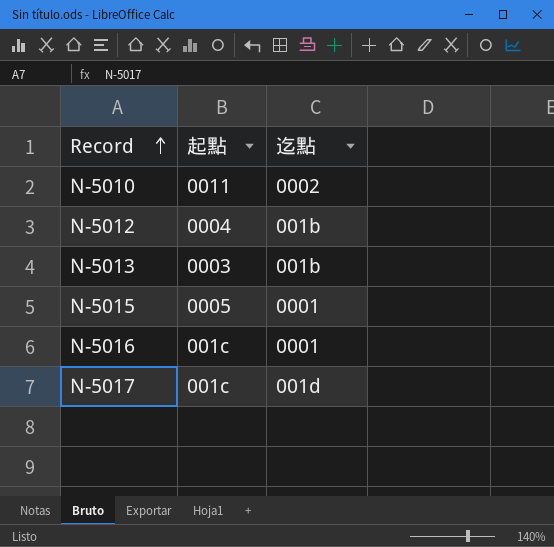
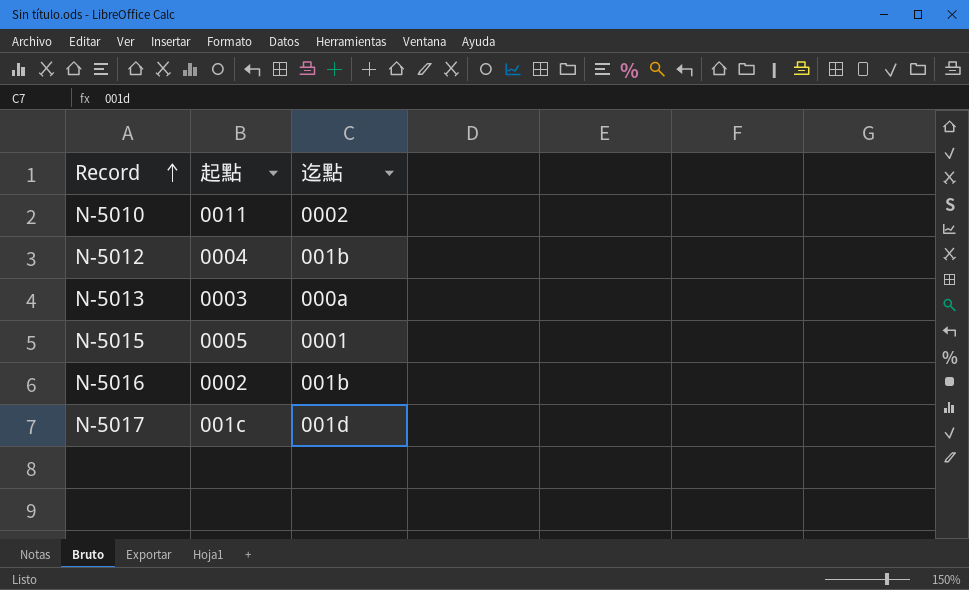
N-5013 | 迄點: 001b -> 000a
N-5016 | 起點: 001c -> 0002
N-5016 | 迄點: 0001 -> 001b

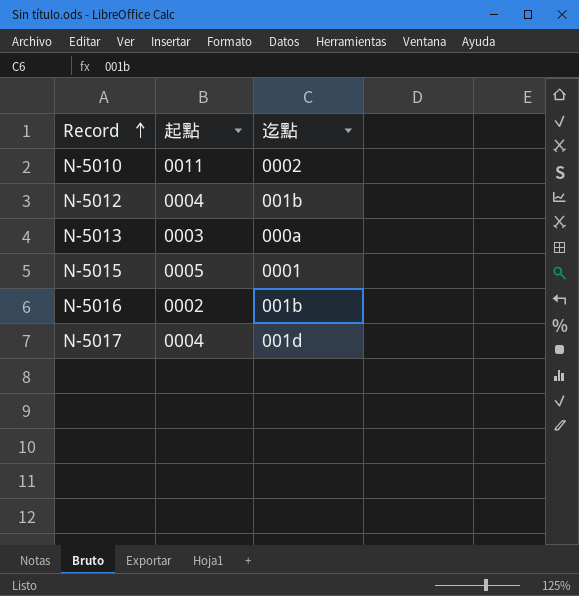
N-5017 | 起點: 001c -> 0004

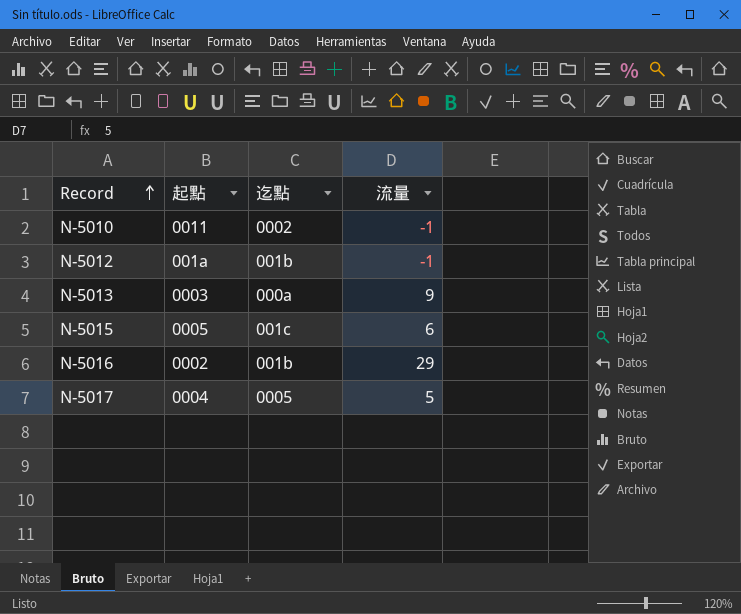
column 流量 | position: none -> 4
N-5012 | 起點: 0004 -> 001a
N-5015 | 迄點: 0001 -> 001c
N-5017 | 迄點: 001d -> 0005

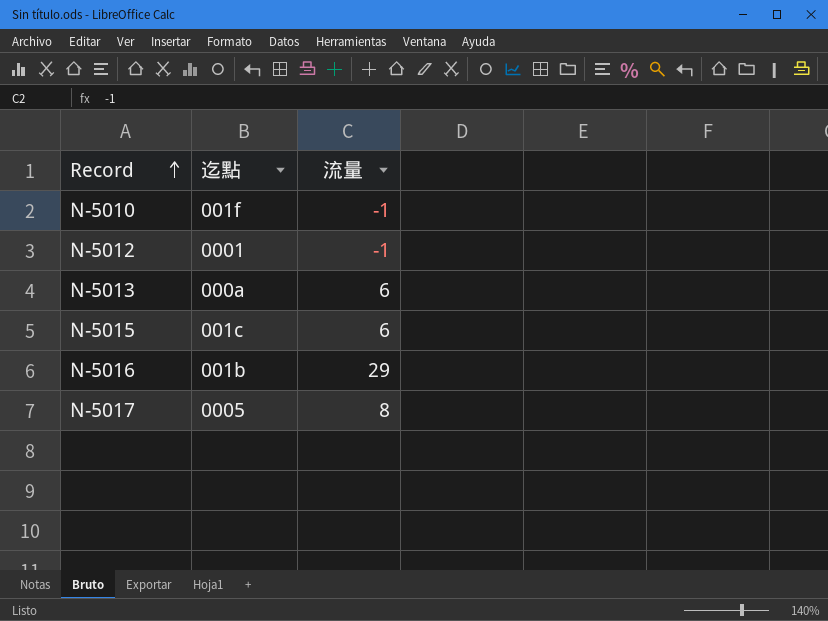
column 起點 | position: 2 -> none
N-5010 | 迄點: 0002 -> 001f
N-5012 | 迄點: 001b -> 0001
N-5013 | 流量: 9 -> 6
N-5017 | 流量: 5 -> 8

